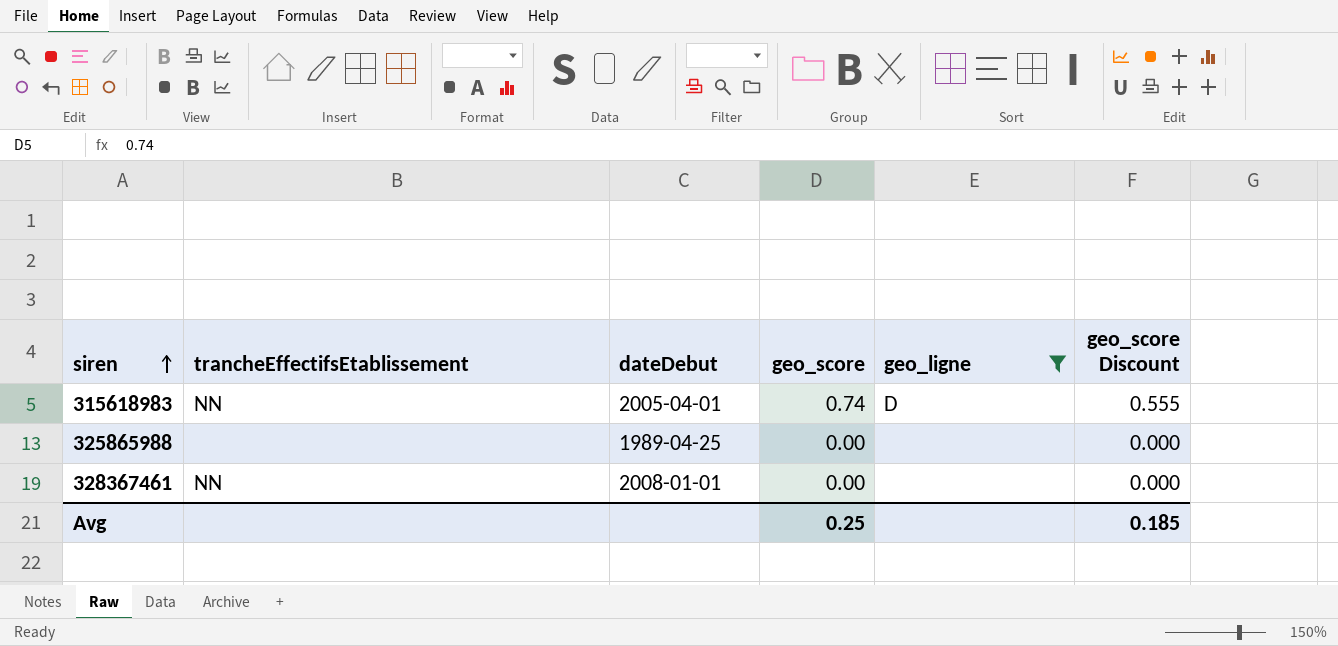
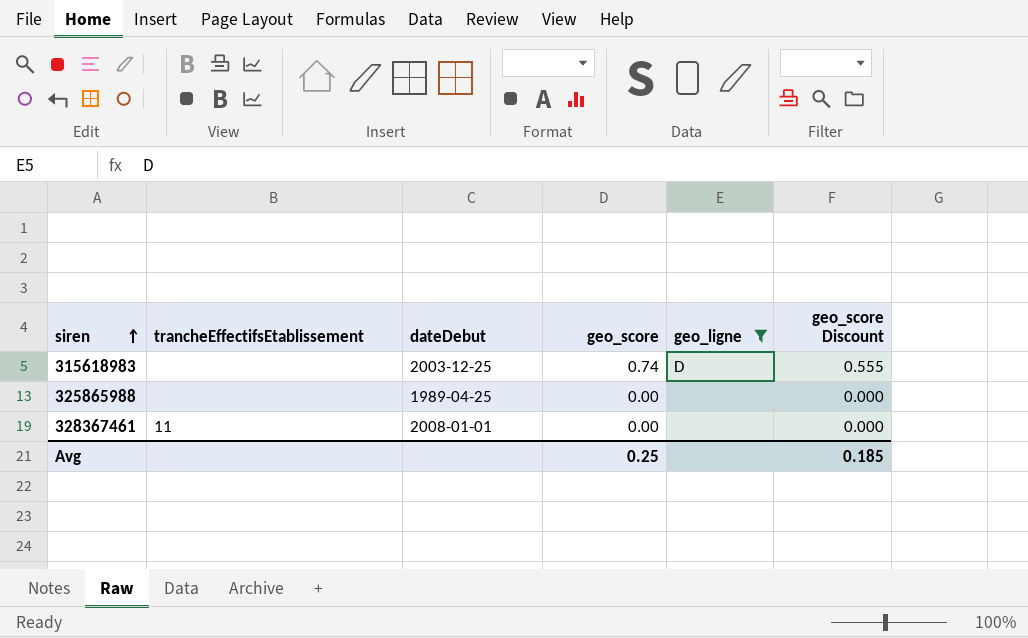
315618983 | trancheEffectifsEtablissement: NN -> none
315618983 | dateDebut: 2005-04-01 -> 2003-12-25
328367461 | trancheEffectifsEtablissement: NN -> 11

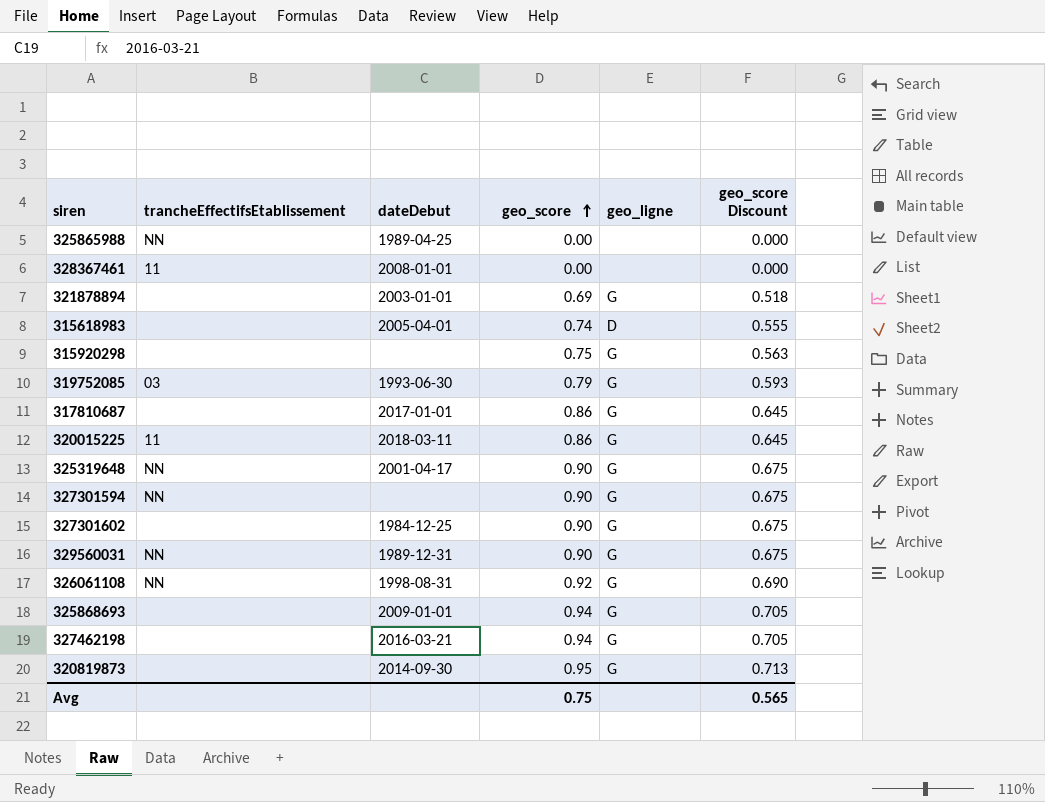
filter: geo_ligne != G -> none
row order: siren ascending -> geo_score ascending
325865988 | trancheEffectifsEtablissement: none -> NN
315618983 | dateDebut: 2003-12-25 -> 2005-04-01
Avg | geo_score: 0.25 -> 0.75
Avg | geo_score Discount: 0.185 -> 0.565

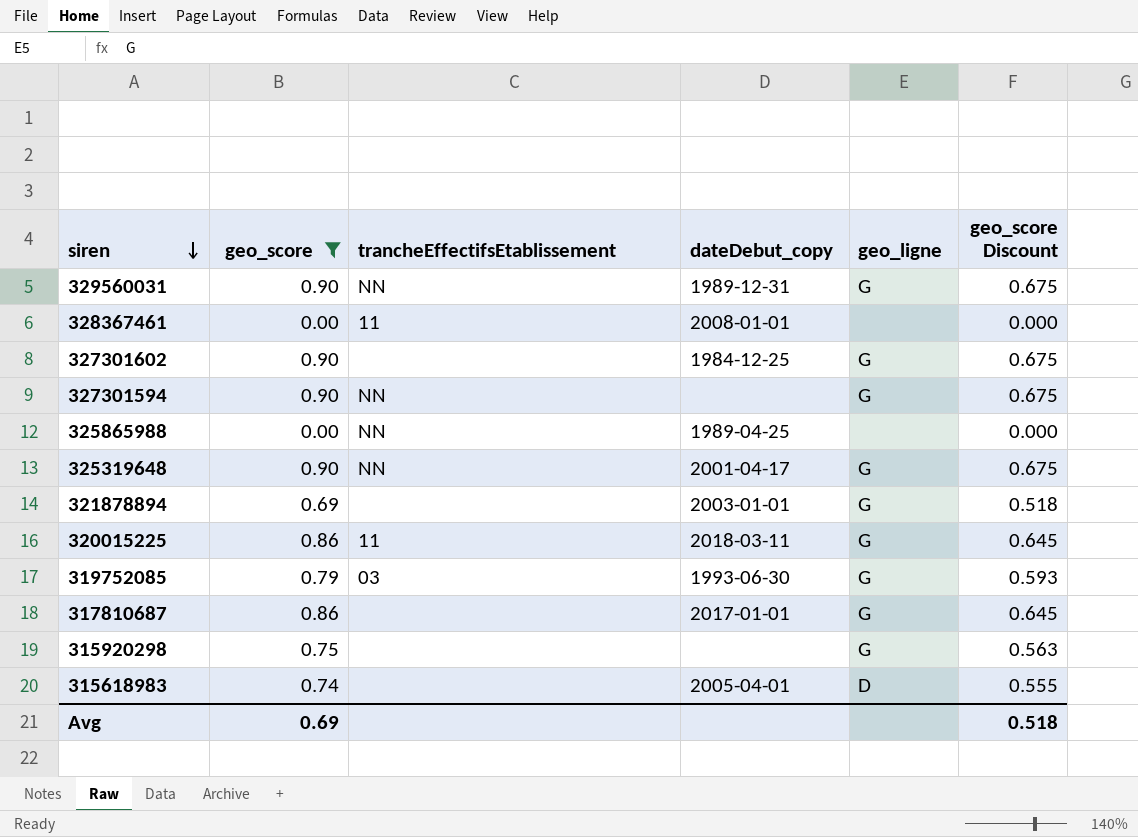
filter: none -> geo_score <= 0.90
row order: geo_score ascending -> siren descending
column geo_score | position: 4 -> 2
column name: dateDebut -> dateDebut_copy
Avg | geo_score: 0.75 -> 0.69
Avg | geo_score Discount: 0.565 -> 0.518

